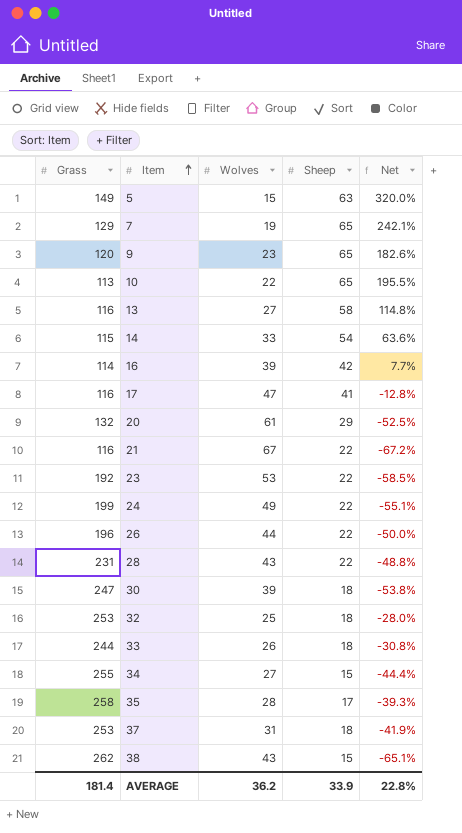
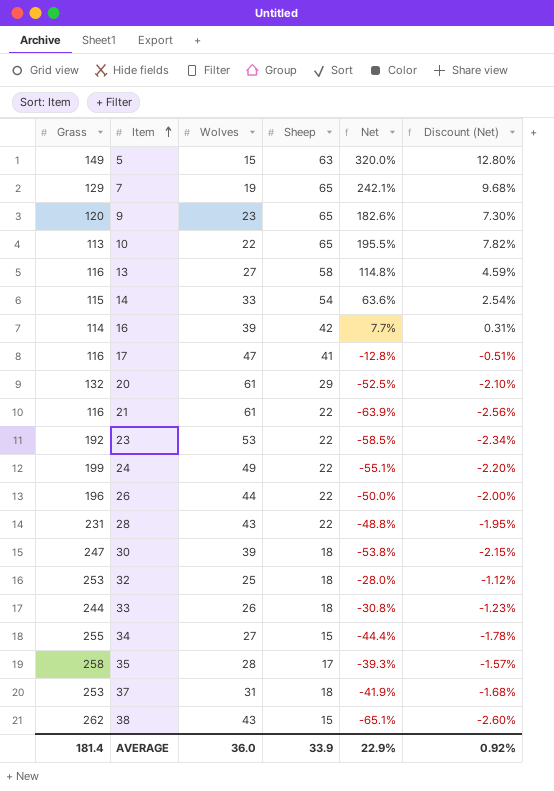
column Discount (Net) | formula: none -> [Net] * 0.04
21 | Wolves: 67 -> 61
21 | Net: -67.2% -> -63.9%
AVERAGE | Wolves: 36.2 -> 36.0
AVERAGE | Net: 22.8% -> 22.9%

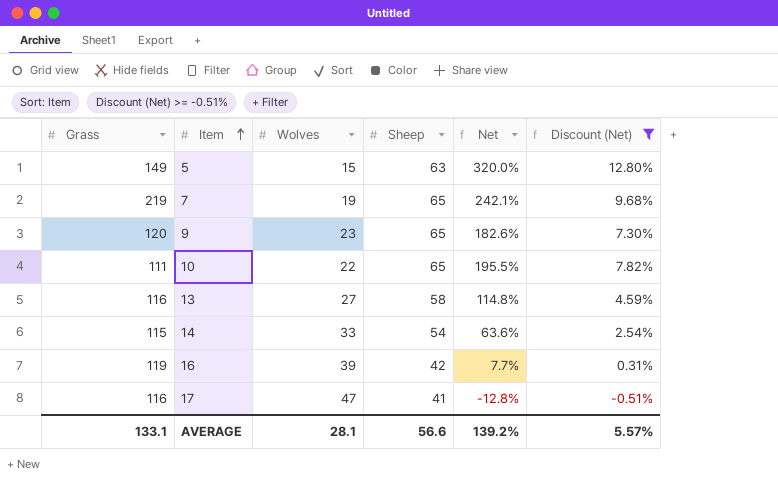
filter: none -> Discount (Net) >= -0.51%
7 | Grass: 129 -> 219
10 | Grass: 113 -> 111
16 | Grass: 114 -> 119
AVERAGE | Grass: 181.4 -> 133.1
AVERAGE | Wolves: 36.0 -> 28.1
AVERAGE | Sheep: 33.9 -> 56.6
AVERAGE | Net: 22.9% -> 139.2%
AVERAGE | Discount (Net): 0.92% -> 5.57%

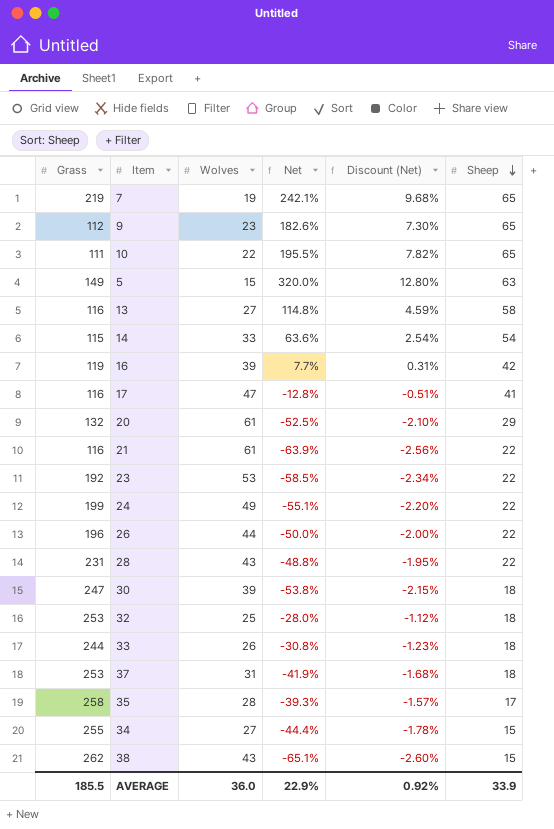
filter: Discount (Net) >= -0.51% -> none
row order: Item ascending -> Sheep descending
column Sheep | position: 4 -> 6
9 | Grass: 120 -> 112
AVERAGE | Grass: 133.1 -> 185.5
AVERAGE | Wolves: 28.1 -> 36.0
AVERAGE | Net: 139.2% -> 22.9%
AVERAGE | Discount (Net): 5.57% -> 0.92%
AVERAGE | Sheep: 56.6 -> 33.9

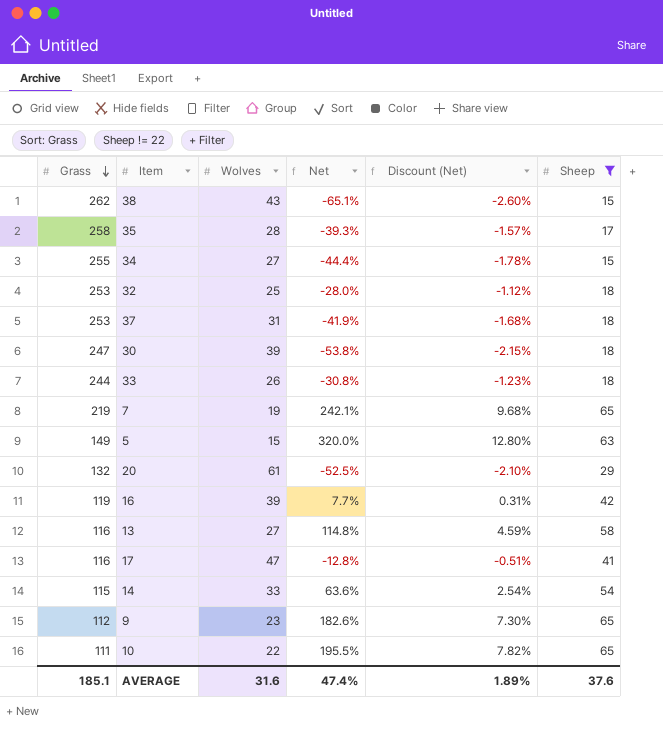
filter: none -> Sheep != 22
row order: Sheep descending -> Grass descending
AVERAGE | Grass: 185.5 -> 185.1
AVERAGE | Wolves: 36.0 -> 31.6
AVERAGE | Net: 22.9% -> 47.4%
AVERAGE | Discount (Net): 0.92% -> 1.89%
AVERAGE | Sheep: 33.9 -> 37.6

